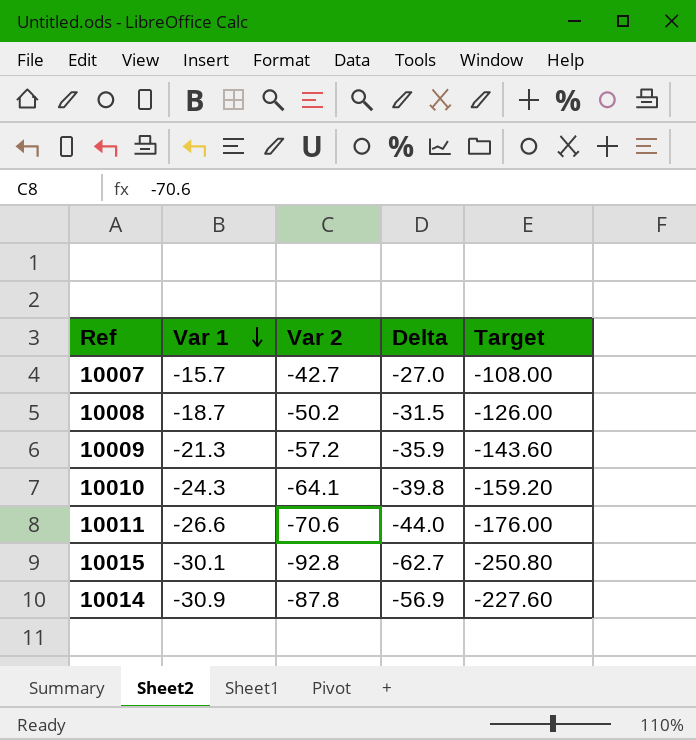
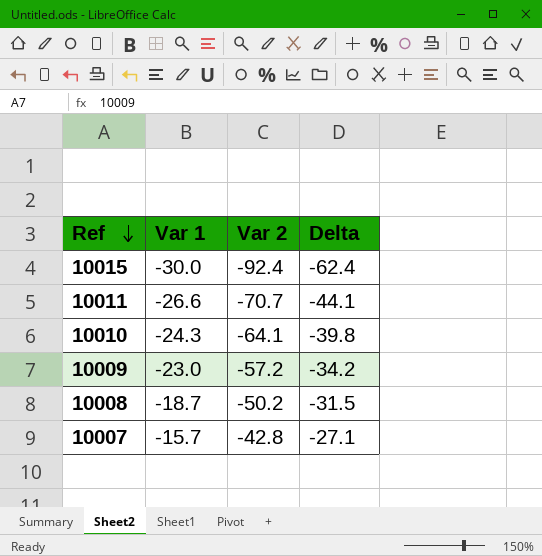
row order: Var 1 descending -> Ref descending
column Target | formula: [Delta] * 4 -> none
row 10014: -30.9 | -87.8 | -56.9 | -227.60 -> none
10015 | Var 1: -30.1 -> -30.0
10015 | Var 2: -92.8 -> -92.4
10015 | Delta: -62.7 -> -62.4
10011 | Var 2: -70.6 -> -70.7
10011 | Delta: -44.0 -> -44.1
10009 | Var 1: -21.3 -> -23.0
10009 | Delta: -35.9 -> -34.2
10007 | Var 2: -42.7 -> -42.8
10007 | Delta: -27.0 -> -27.1

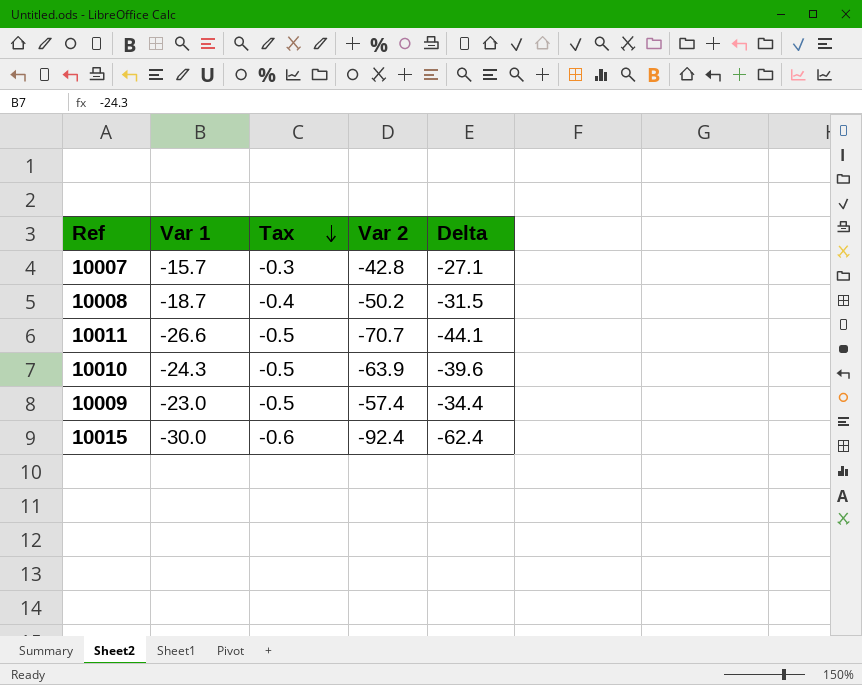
row order: Ref descending -> Tax descending
column Tax | formula: none -> [Var 1] * 0.02
10010 | Var 2: -64.1 -> -63.9
10010 | Delta: -39.8 -> -39.6
10009 | Var 2: -57.2 -> -57.4
10009 | Delta: -34.2 -> -34.4

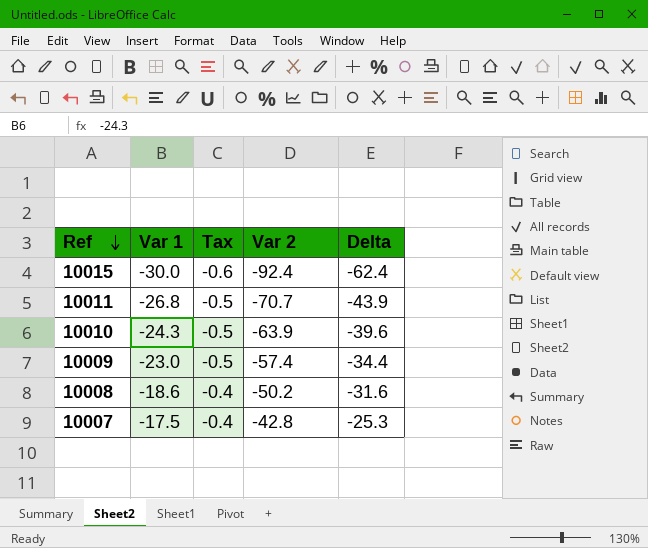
row order: Tax descending -> Ref descending
10011 | Var 1: -26.6 -> -26.8
10011 | Delta: -44.1 -> -43.9
10008 | Var 1: -18.7 -> -18.6
10008 | Delta: -31.5 -> -31.6
10007 | Var 1: -15.7 -> -17.5
10007 | Tax: -0.3 -> -0.4
10007 | Delta: -27.1 -> -25.3

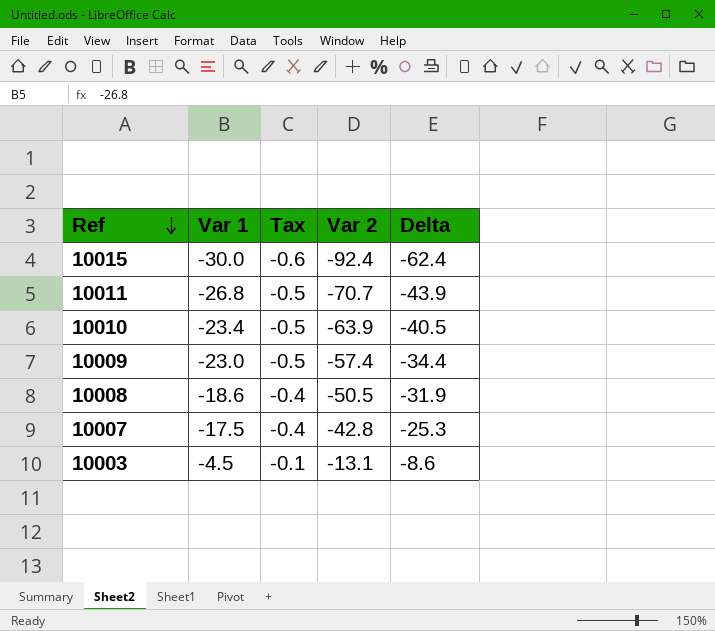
10010 | Var 1: -24.3 -> -23.4
10010 | Delta: -39.6 -> -40.5
10008 | Var 2: -50.2 -> -50.5
10008 | Delta: -31.6 -> -31.9
row 10003: none -> -4.5 | -0.1 | -13.1 | -8.6

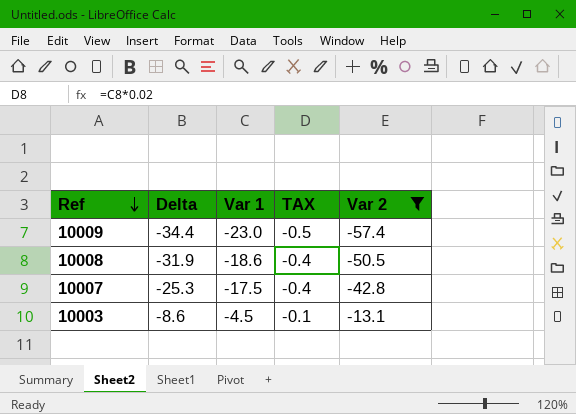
filter: none -> Var 2 >= -57.4
column Delta | position: 5 -> 2
column name: Tax -> TAX

